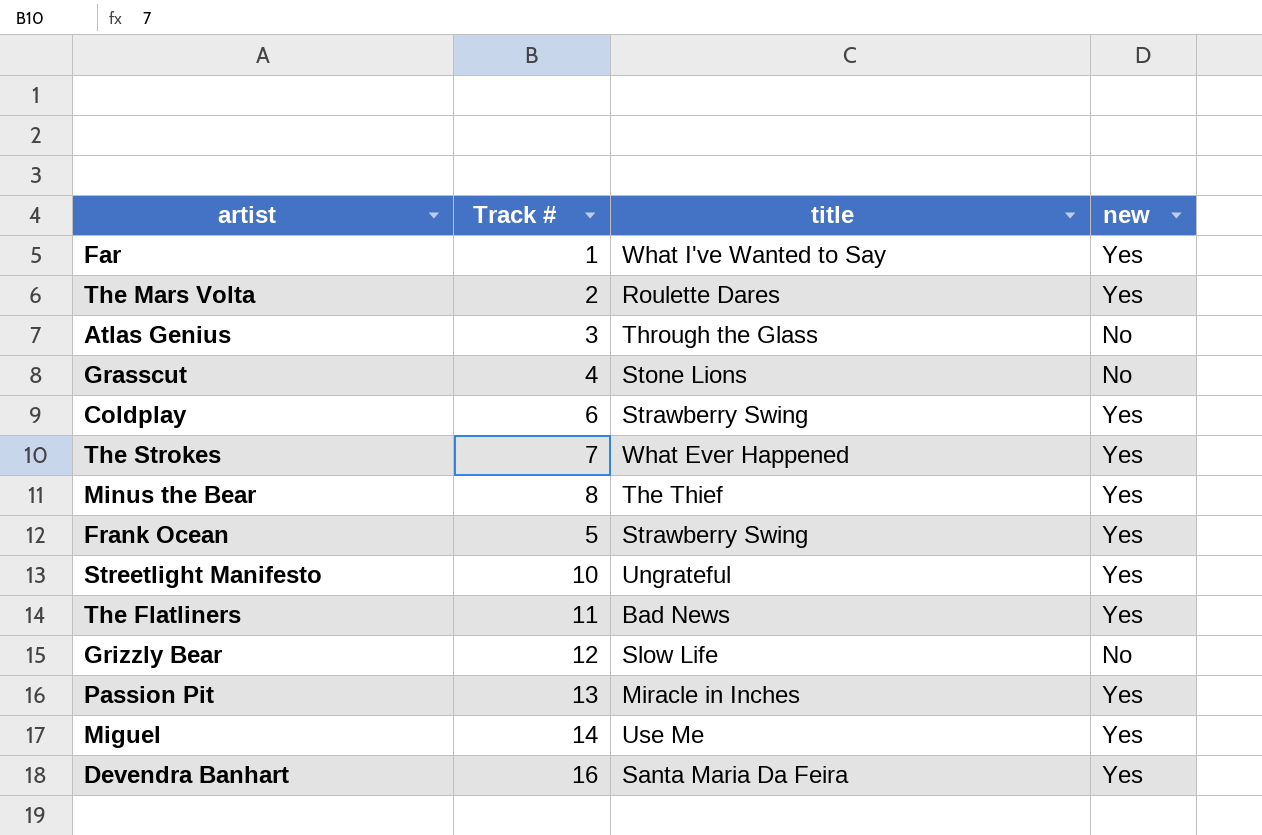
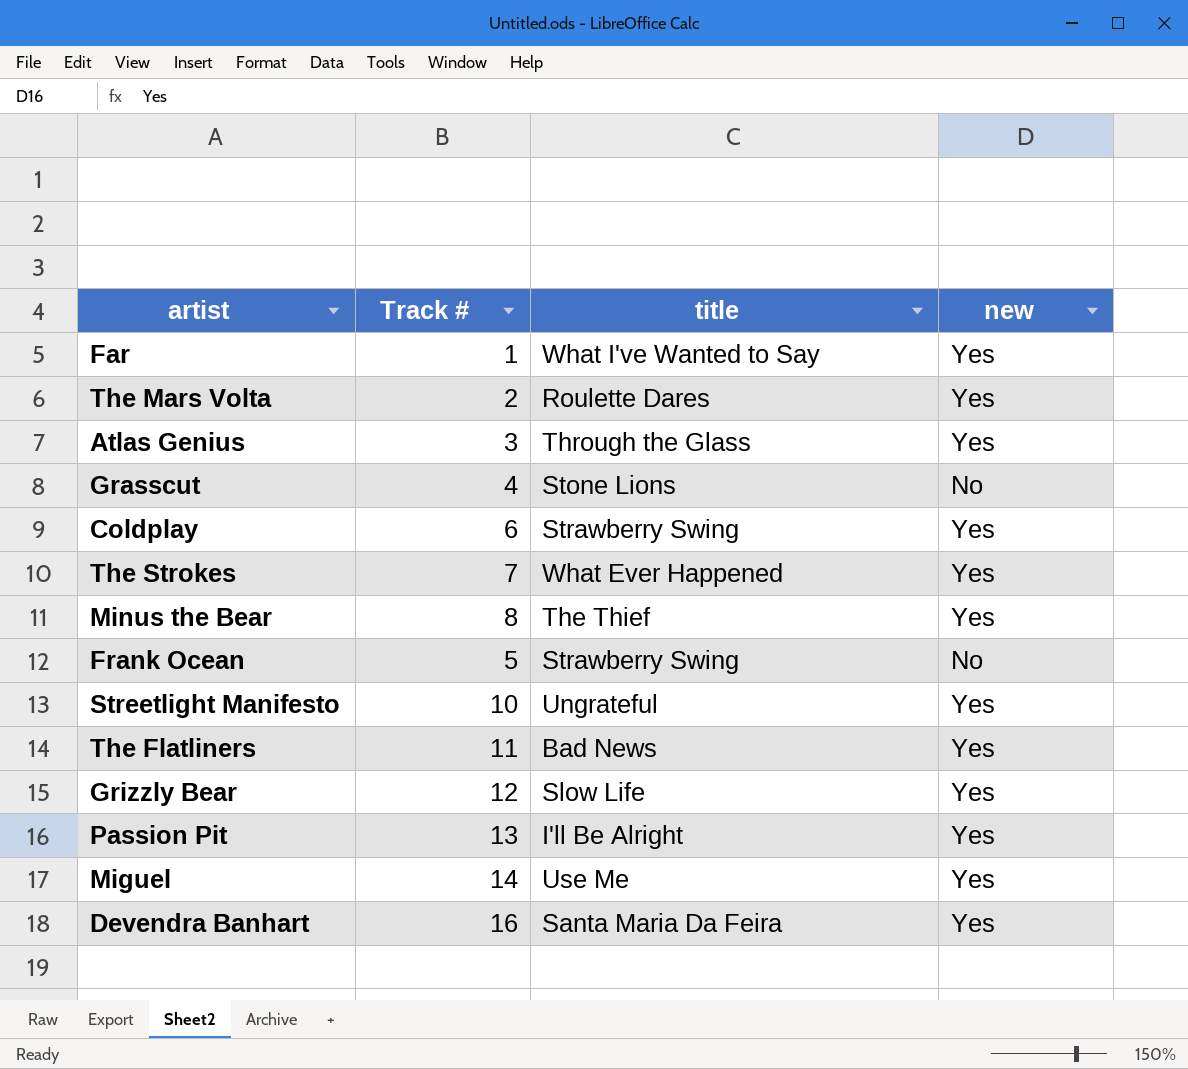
Atlas Genius | new: No -> Yes
Frank Ocean | new: Yes -> No
Grizzly Bear | new: No -> Yes
Passion Pit | title: Miracle in Inches -> I'll Be Alright

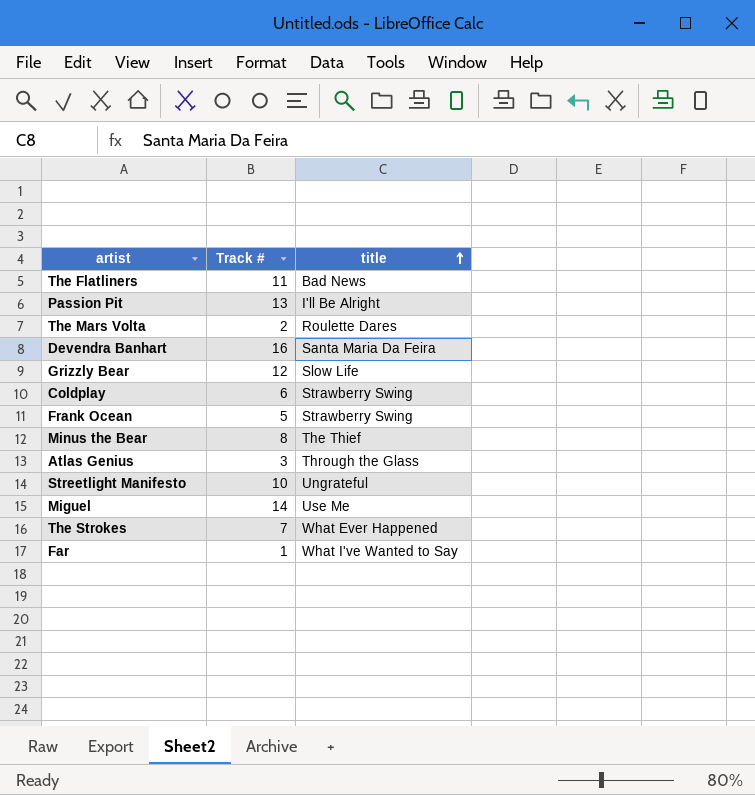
row order: none -> title ascending
column new | position: 4 -> none
row Grasscut: 4 | Stone Lions | No -> none

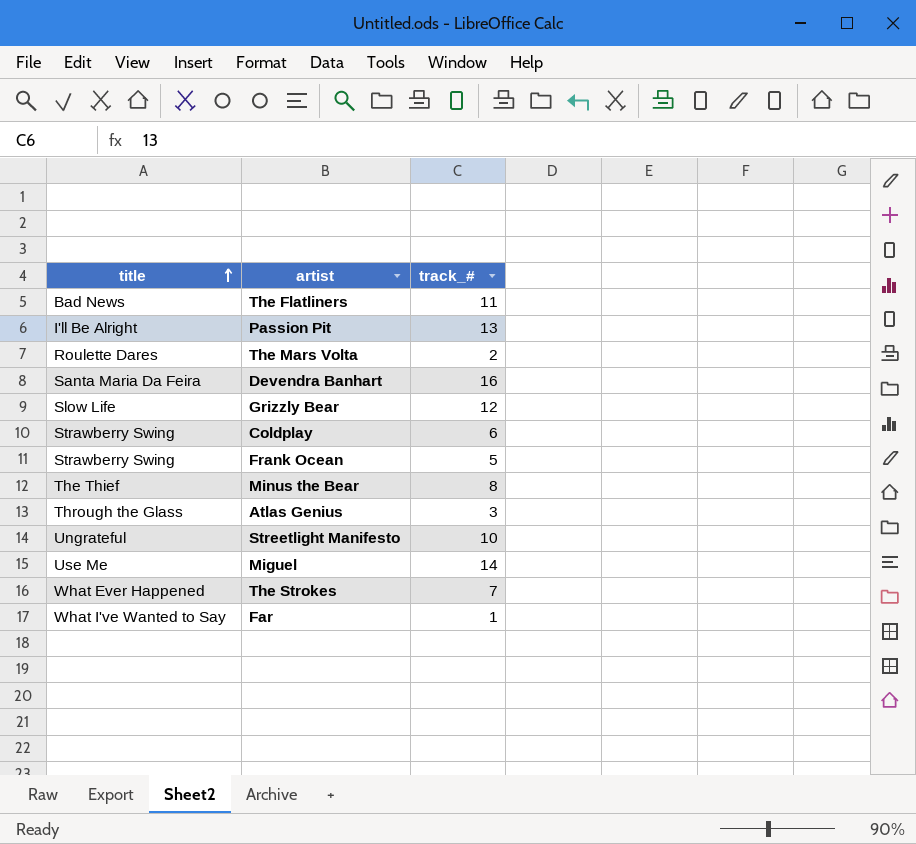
column title | position: 3 -> 1
column name: Track # -> track_#

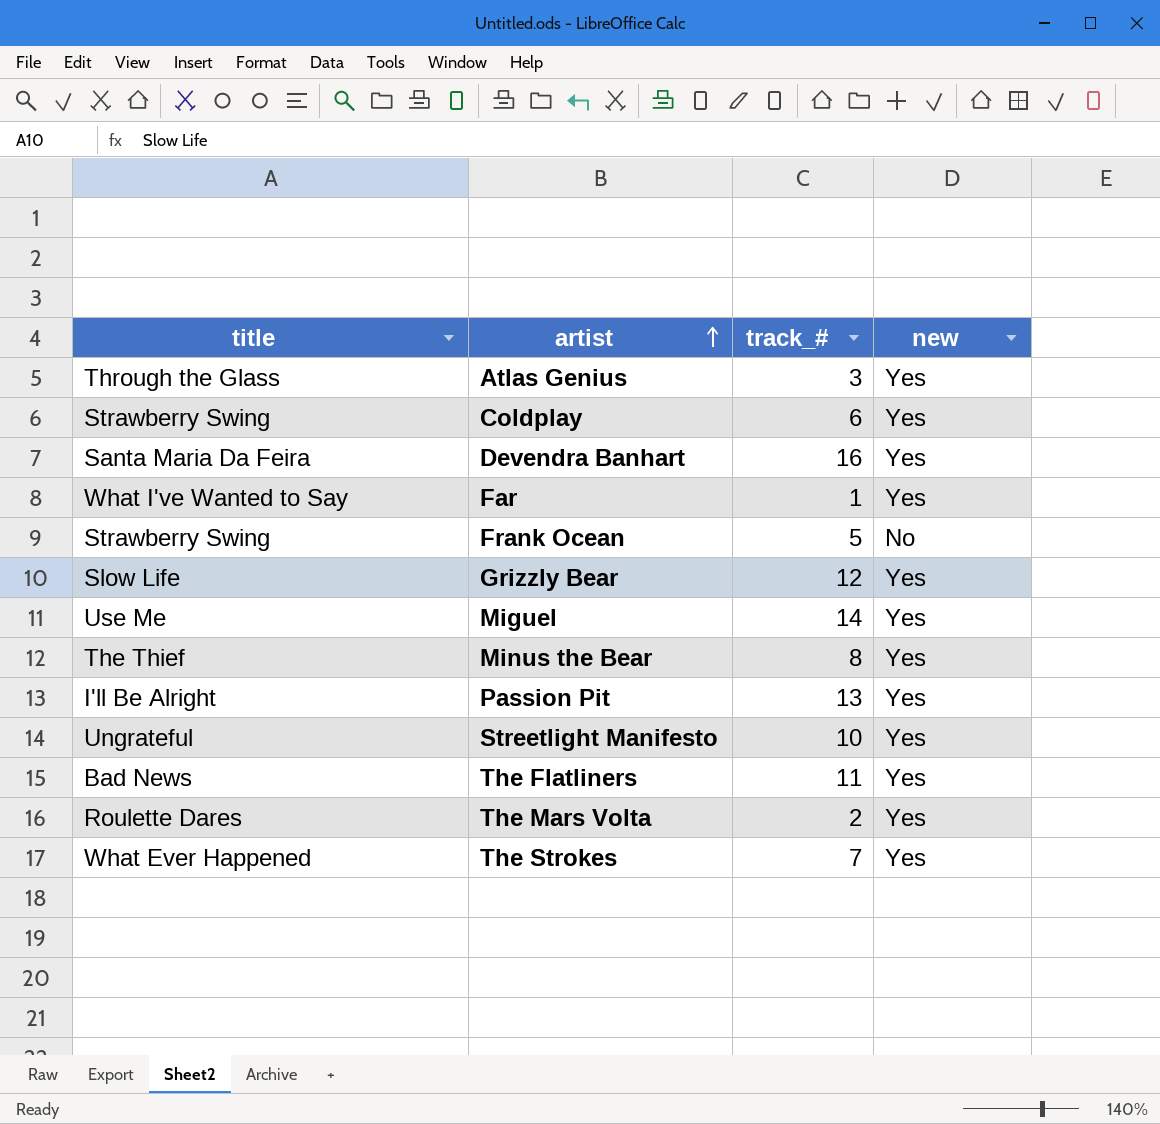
row order: title ascending -> artist ascending
column new | position: none -> 4

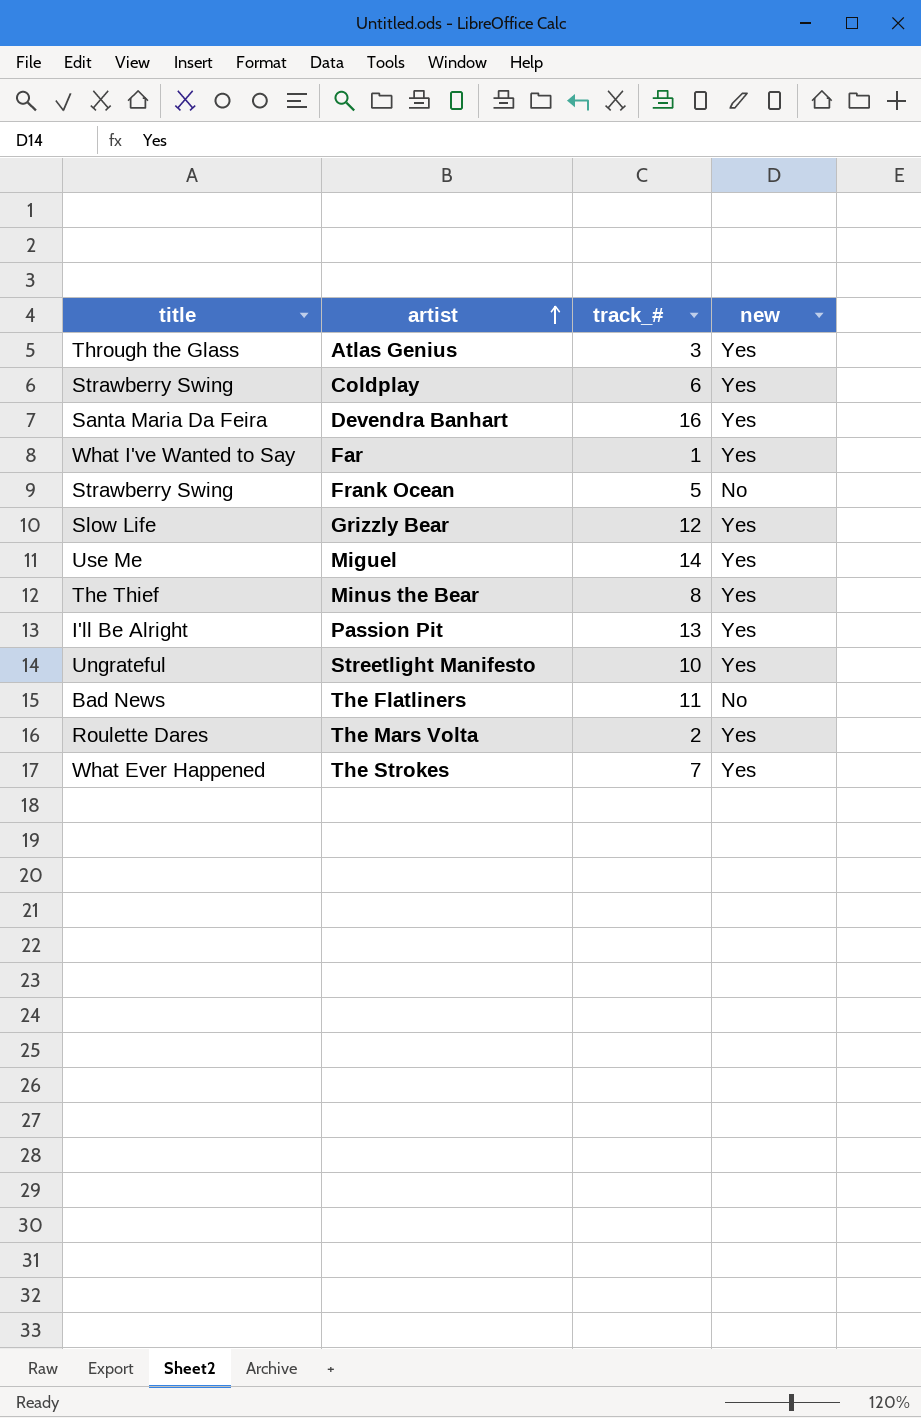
The Flatliners | new: Yes -> No

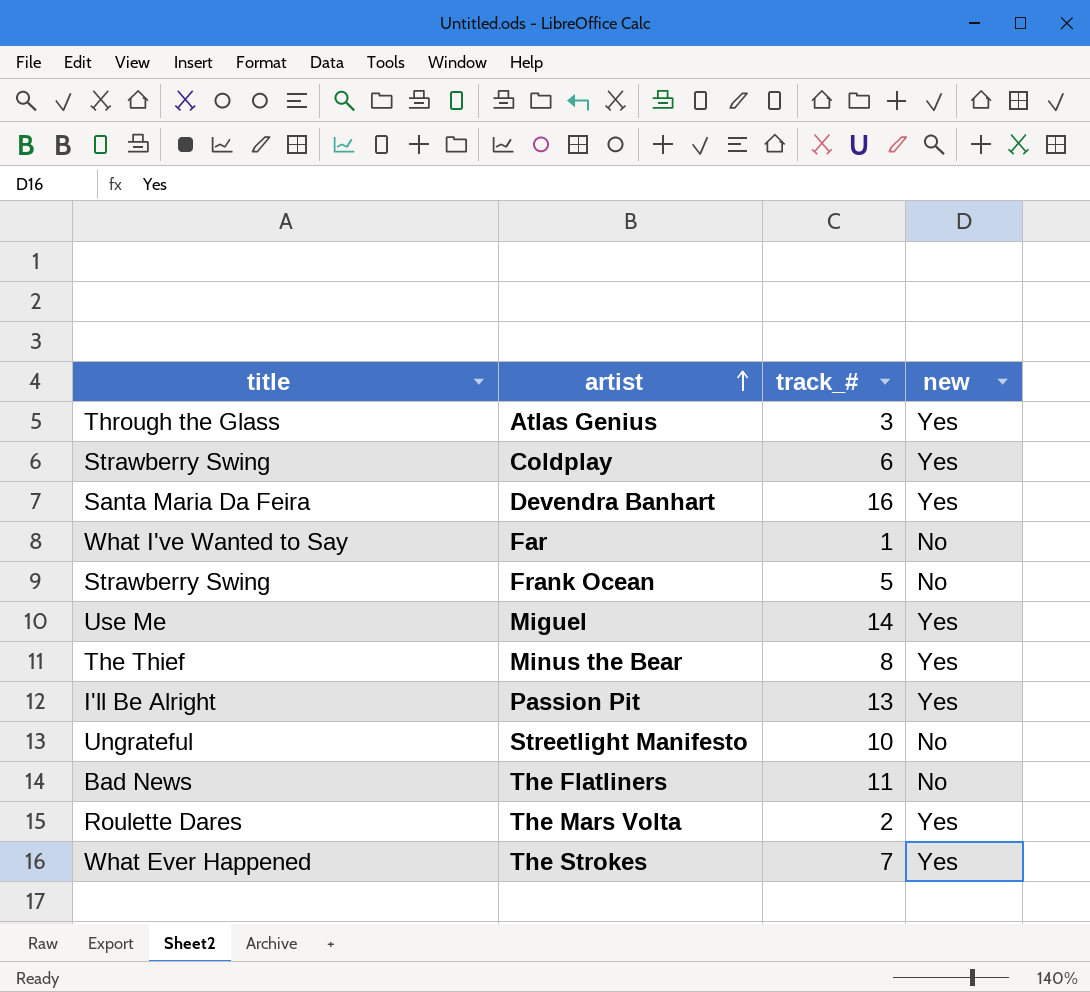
row Grizzly Bear: Slow Life | 12 | Yes -> none
Far | new: Yes -> No
Streetlight Manifesto | new: Yes -> No

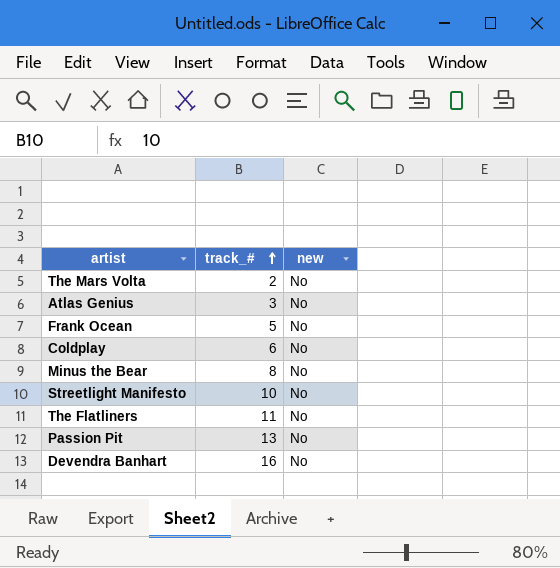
row order: artist ascending -> track_# ascending
column title | position: 1 -> none
row Far: What I've Wanted to Say | 1 | No -> none
row Miguel: Use Me | 14 | Yes -> none
row The Strokes: What Ever Happened | 7 | Yes -> none
The Mars Volta | new: Yes -> No
Atlas Genius | new: Yes -> No
Coldplay | new: Yes -> No
Minus the Bear | new: Yes -> No
Passion Pit | new: Yes -> No
Devendra Banhart | new: Yes -> No

